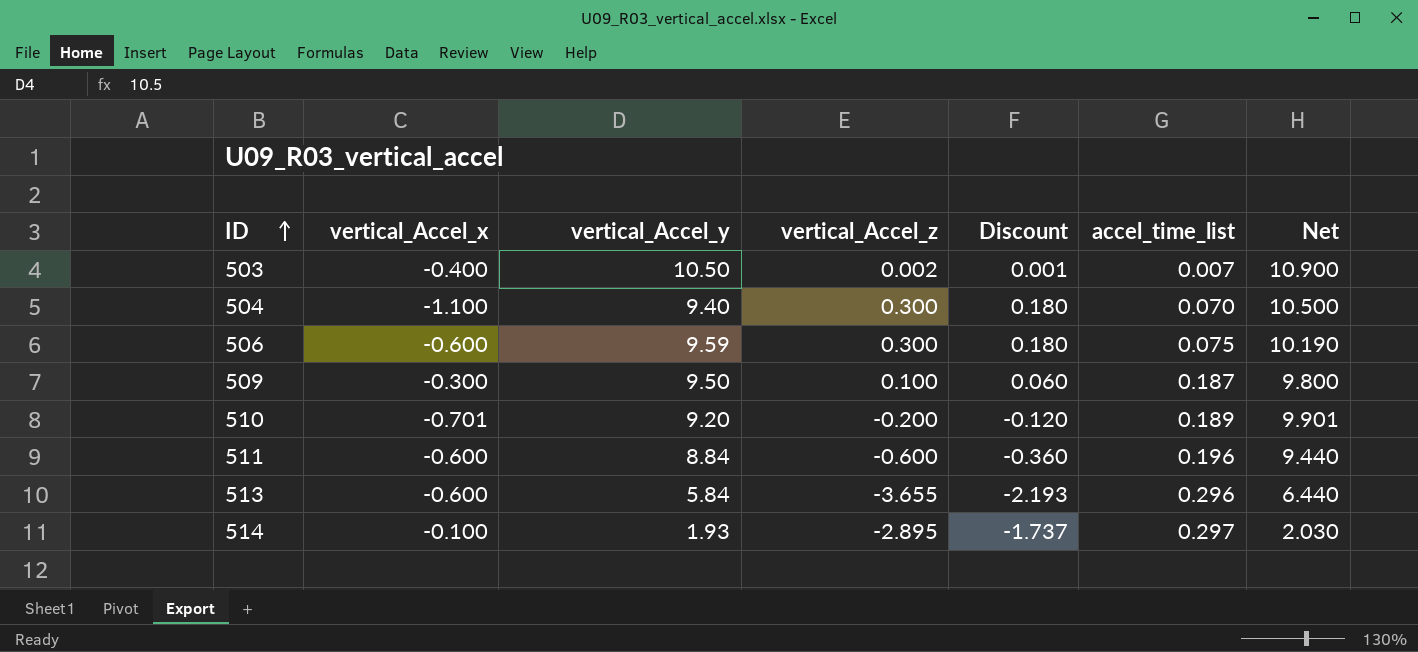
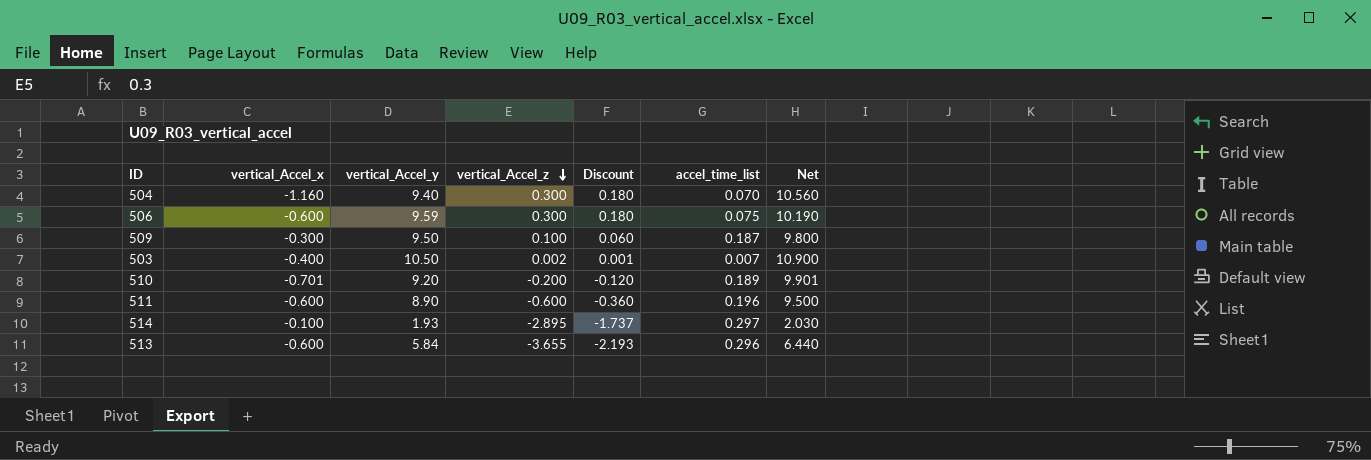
row order: ID ascending -> vertical_Accel_z descending
504 | vertical_Accel_x: -1.100 -> -1.160
504 | Net: 10.500 -> 10.560
511 | vertical_Accel_y: 8.84 -> 8.90
511 | Net: 9.440 -> 9.500

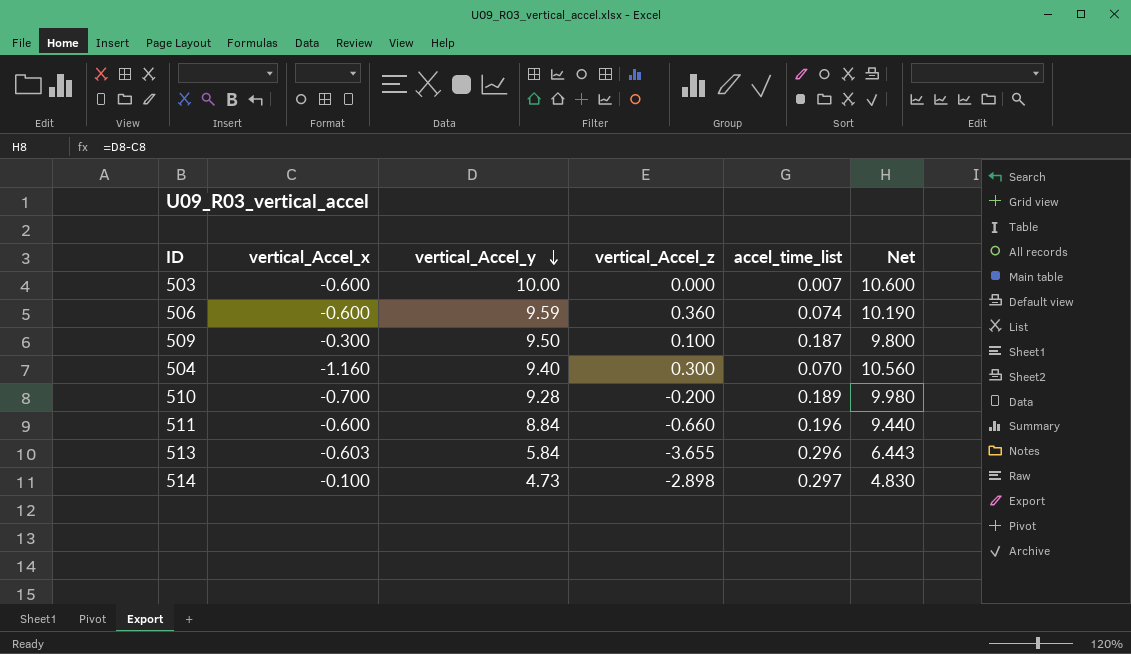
row order: vertical_Accel_z descending -> vertical_Accel_y descending
column Discount | formula: [vertical_Accel_z] * 0.6 -> none
503 | vertical_Accel_x: -0.400 -> -0.600
503 | vertical_Accel_y: 10.50 -> 10.00
503 | vertical_Accel_z: 0.002 -> 0.000
503 | Net: 10.900 -> 10.600
506 | vertical_Accel_z: 0.300 -> 0.360
506 | accel_time_list: 0.075 -> 0.074
510 | vertical_Accel_x: -0.701 -> -0.700
510 | vertical_Accel_y: 9.20 -> 9.28
510 | Net: 9.901 -> 9.980
511 | vertical_Accel_y: 8.90 -> 8.84
511 | vertical_Accel_z: -0.600 -> -0.660
511 | Net: 9.500 -> 9.440
513 | vertical_Accel_x: -0.600 -> -0.603
513 | Net: 6.440 -> 6.443
514 | vertical_Accel_y: 1.93 -> 4.73
514 | vertical_Accel_z: -2.895 -> -2.898
514 | Net: 2.030 -> 4.830

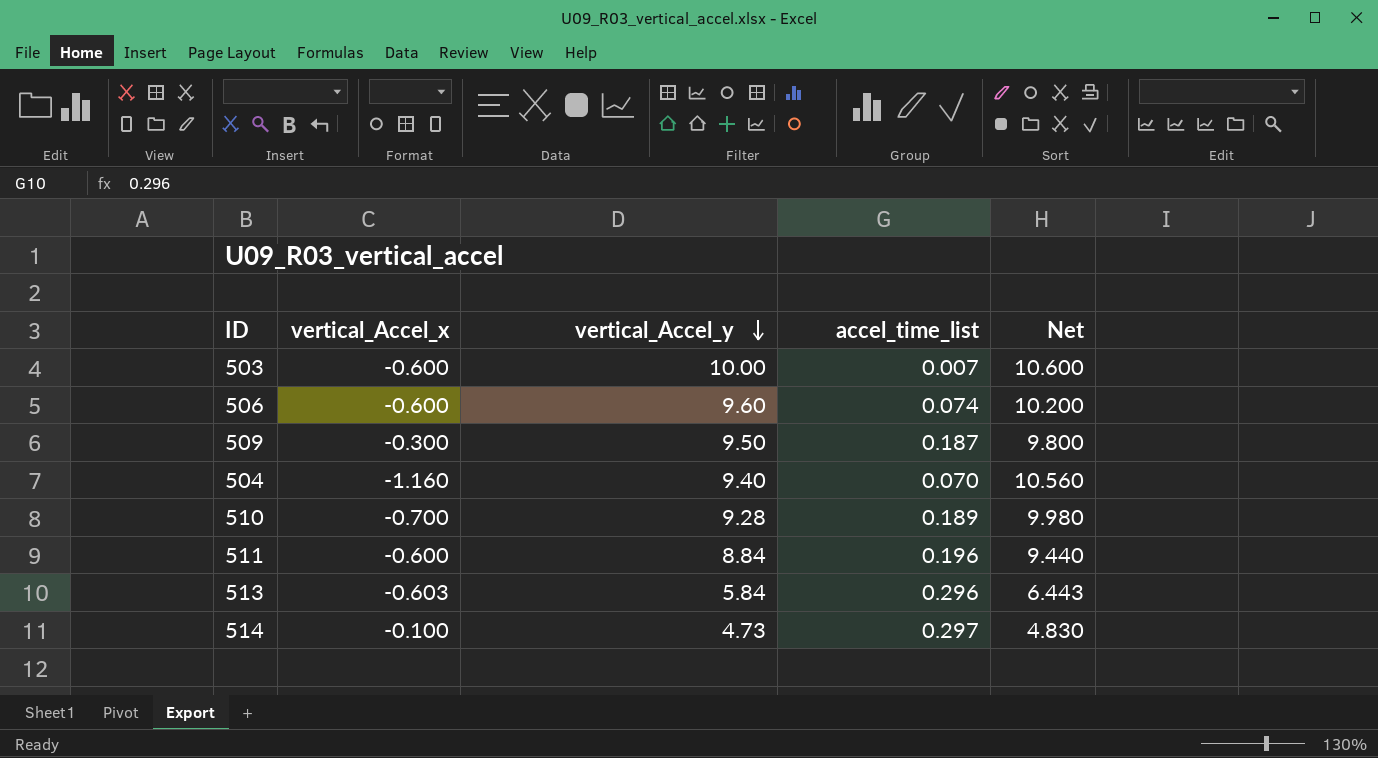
column vertical_Accel_z | position: 4 -> none
506 | vertical_Accel_y: 9.59 -> 9.60
506 | Net: 10.190 -> 10.200

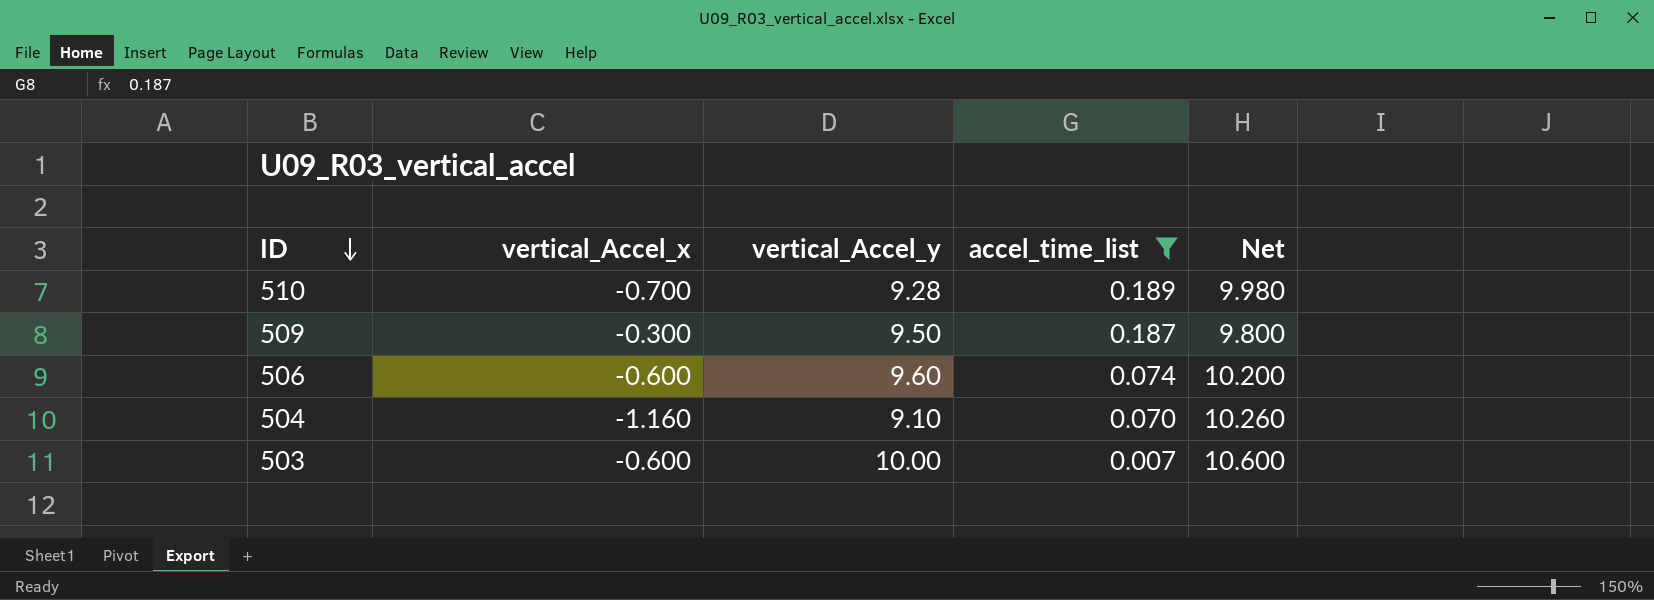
filter: none -> accel_time_list <= 0.189
row order: vertical_Accel_y descending -> ID descending
504 | vertical_Accel_y: 9.40 -> 9.10
504 | Net: 10.560 -> 10.260

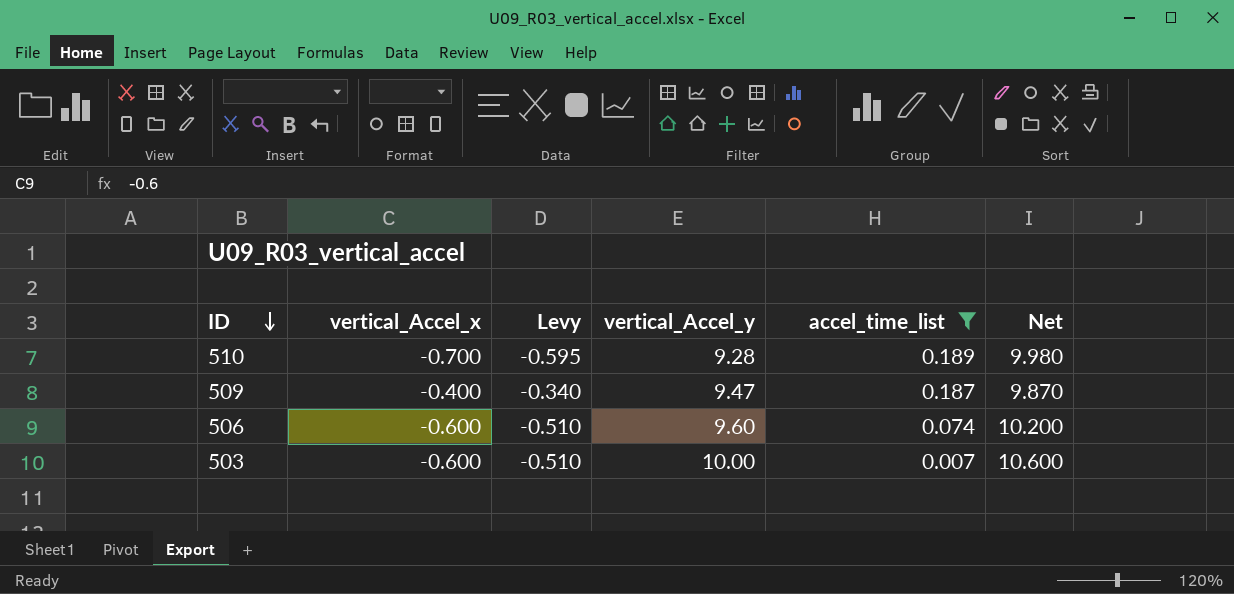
column Levy | formula: none -> [vertical_Accel_x] * 0.85
row 504: -1.160 | 9.10 | 0.070 | 10.260 -> none
509 | vertical_Accel_x: -0.300 -> -0.400
509 | vertical_Accel_y: 9.50 -> 9.47
509 | Net: 9.800 -> 9.870

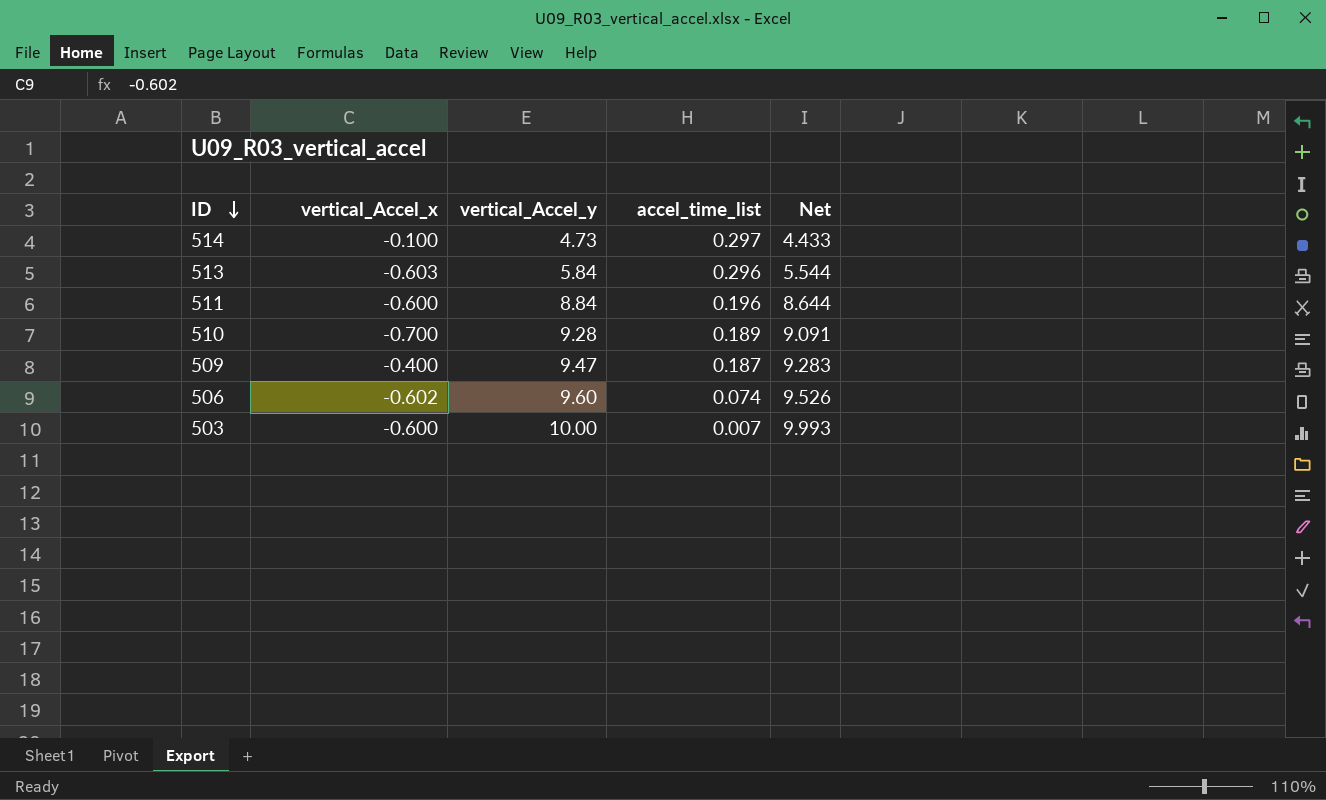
filter: accel_time_list <= 0.189 -> none
column Levy | formula: [vertical_Accel_x] * 0.85 -> none
column Net | formula: [vertical_Accel_y] - [vertical_Accel_x] -> [vertical_Accel_y] - [accel_time_list]
506 | vertical_Accel_x: -0.600 -> -0.602

